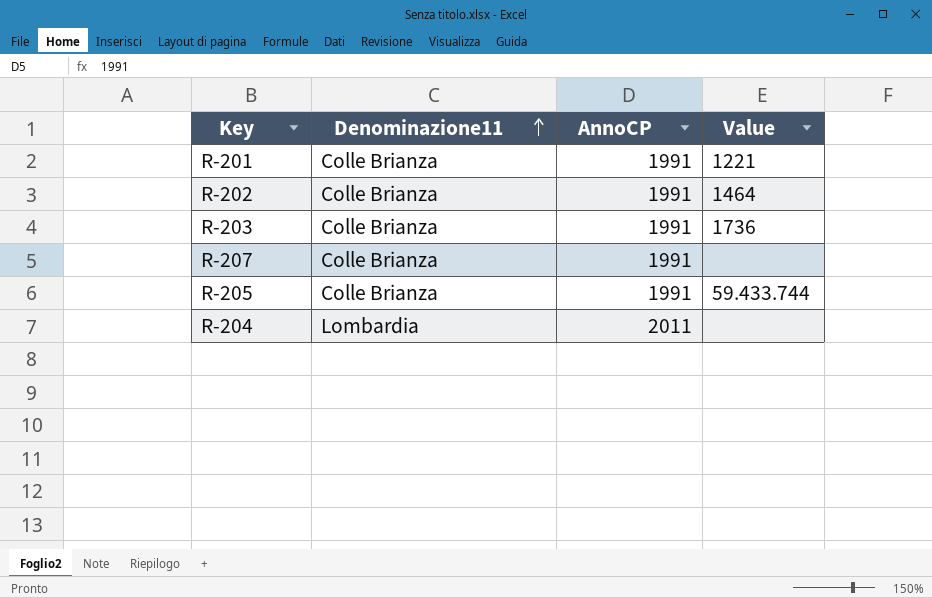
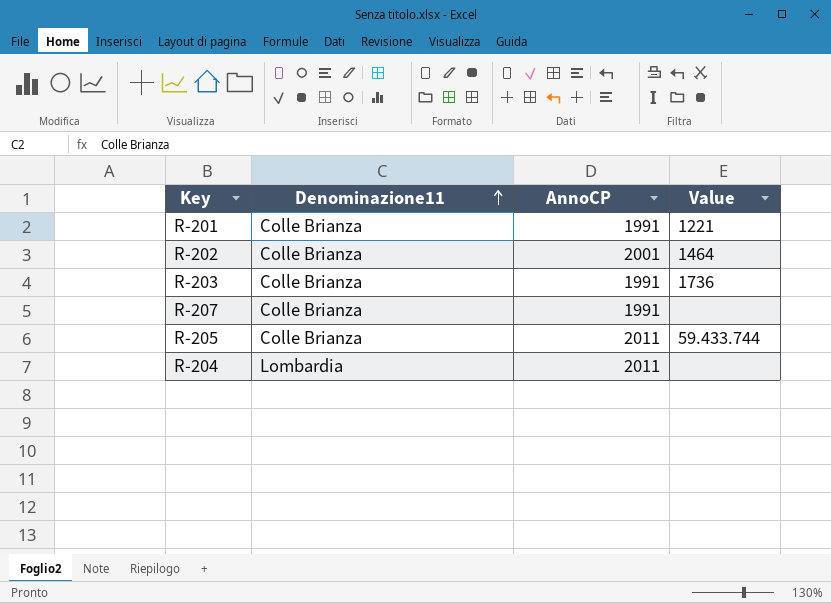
R-202 | AnnoCP: 1991 -> 2001
R-205 | AnnoCP: 1991 -> 2011

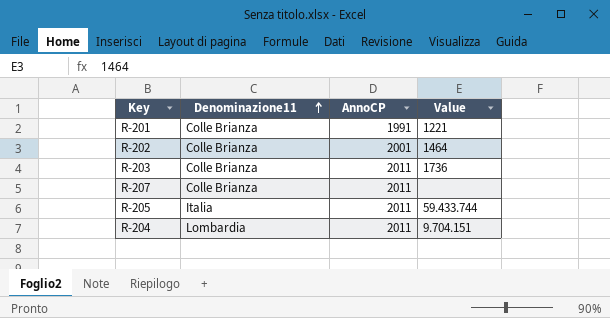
R-203 | AnnoCP: 1991 -> 2011
R-207 | AnnoCP: 1991 -> 2011
R-205 | Denominazione11: Colle Brianza -> Italia
R-204 | Value: none -> 9.704.151

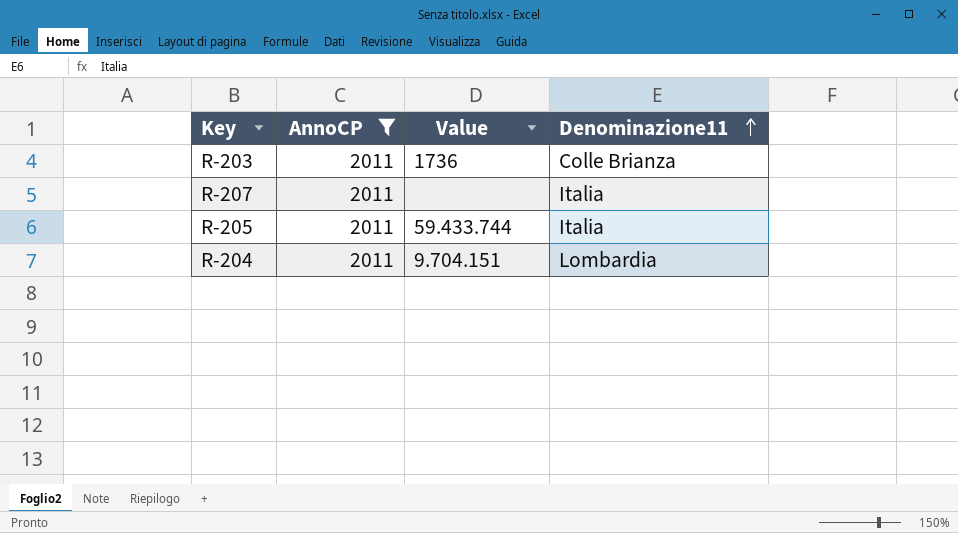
filter: none -> AnnoCP = 2011
column Denominazione11 | position: 2 -> 4
R-207 | Denominazione11: Colle Brianza -> Italia

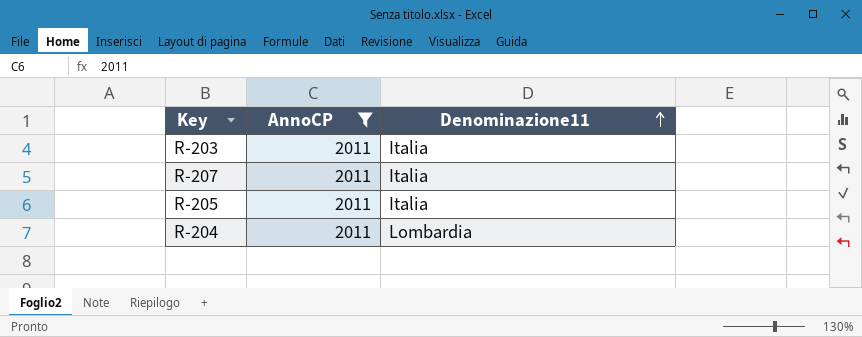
column Value | position: 3 -> none
R-203 | Denominazione11: Colle Brianza -> Italia

